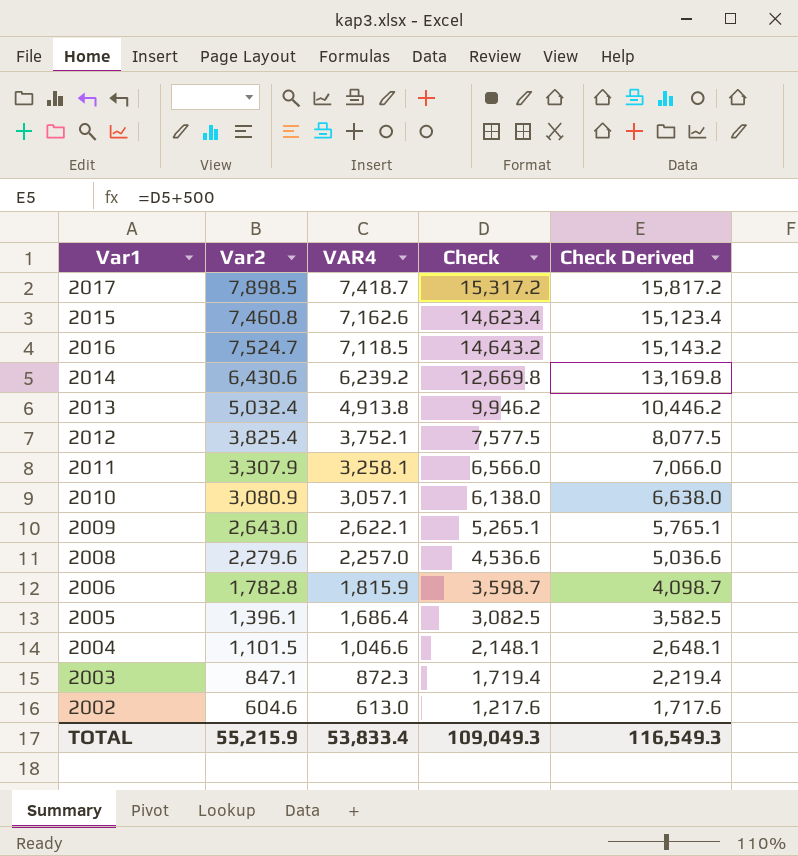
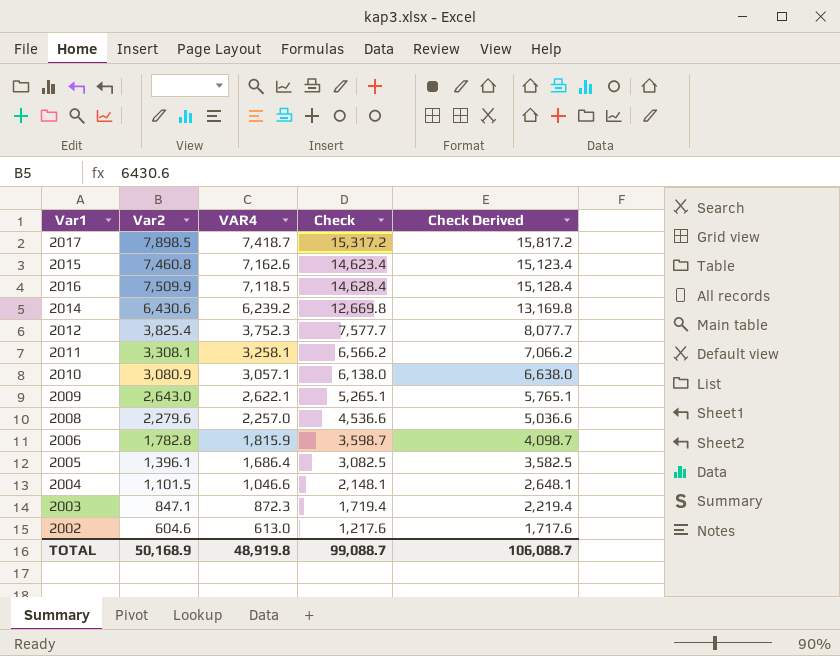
row 2013: 5,032.4 | 4,913.8 | 9,946.2 | 10,446.2 -> none
2016 | Var2: 7,524.7 -> 7,509.9
2016 | Check: 14,643.2 -> 14,628.4
2016 | Check Derived: 15,143.2 -> 15,128.4
2012 | VAR4: 3,752.1 -> 3,752.3
2012 | Check: 7,577.5 -> 7,577.7
2012 | Check Derived: 8,077.5 -> 8,077.7
2011 | Var2: 3,307.9 -> 3,308.1
2011 | Check: 6,566.0 -> 6,566.2
2011 | Check Derived: 7,066.0 -> 7,066.2
TOTAL | Var2: 55,215.9 -> 50,168.9
TOTAL | VAR4: 53,833.4 -> 48,919.8
TOTAL | Check: 109,049.3 -> 99,088.7
TOTAL | Check Derived: 116,549.3 -> 106,088.7

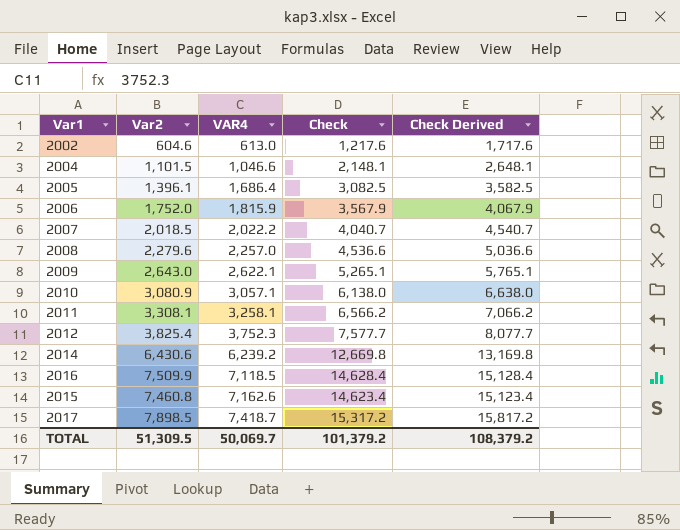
row order: VAR4 descending -> VAR4 ascending
row 2003: 847.1 | 872.3 | 1,719.4 | 2,219.4 -> none
2006 | Var2: 1,782.8 -> 1,752.0
2006 | Check: 3,598.7 -> 3,567.9
2006 | Check Derived: 4,098.7 -> 4,067.9
row 2007: none -> 2,018.5 | 2,022.2 | 4,040.7 | 4,540.7
TOTAL | Var2: 50,168.9 -> 51,309.5
TOTAL | VAR4: 48,919.8 -> 50,069.7
TOTAL | Check: 99,088.7 -> 101,379.2
TOTAL | Check Derived: 106,088.7 -> 108,379.2

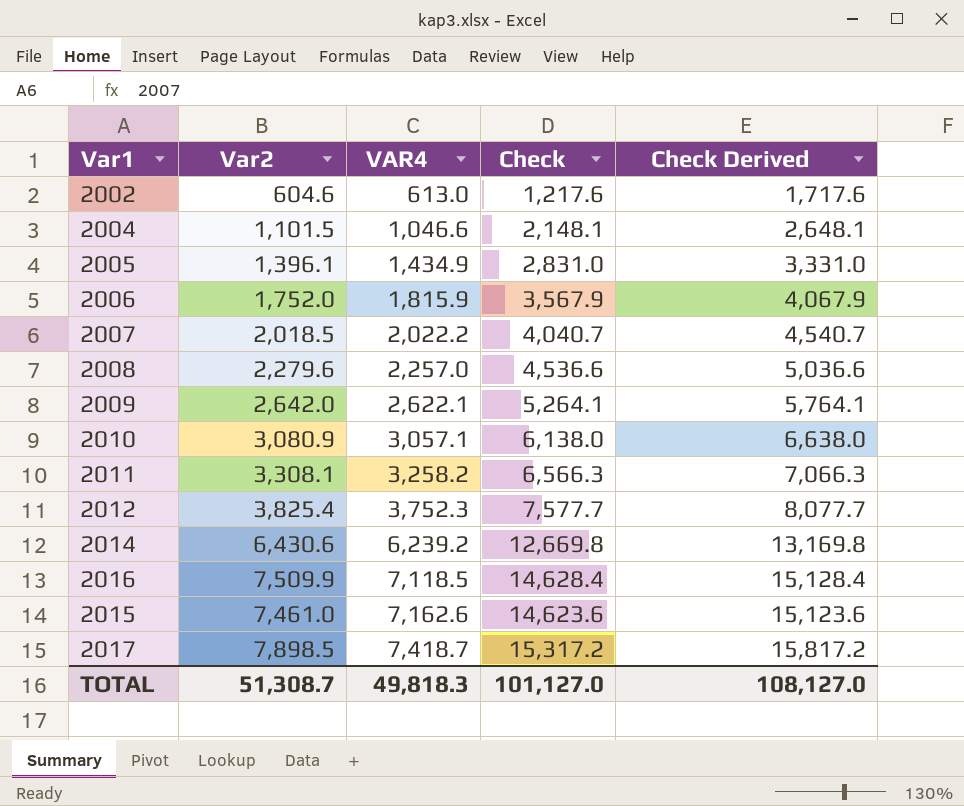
2005 | VAR4: 1,686.4 -> 1,434.9
2005 | Check: 3,082.5 -> 2,831.0
2005 | Check Derived: 3,582.5 -> 3,331.0
2009 | Var2: 2,643.0 -> 2,642.0
2009 | Check: 5,265.1 -> 5,264.1
2009 | Check Derived: 5,765.1 -> 5,764.1
2011 | VAR4: 3,258.1 -> 3,258.2
2011 | Check: 6,566.2 -> 6,566.3
2011 | Check Derived: 7,066.2 -> 7,066.3
2015 | Var2: 7,460.8 -> 7,461.0
2015 | Check: 14,623.4 -> 14,623.6
2015 | Check Derived: 15,123.4 -> 15,123.6
TOTAL | Var2: 51,309.5 -> 51,308.7
TOTAL | VAR4: 50,069.7 -> 49,818.3
TOTAL | Check: 101,379.2 -> 101,127.0
TOTAL | Check Derived: 108,379.2 -> 108,127.0

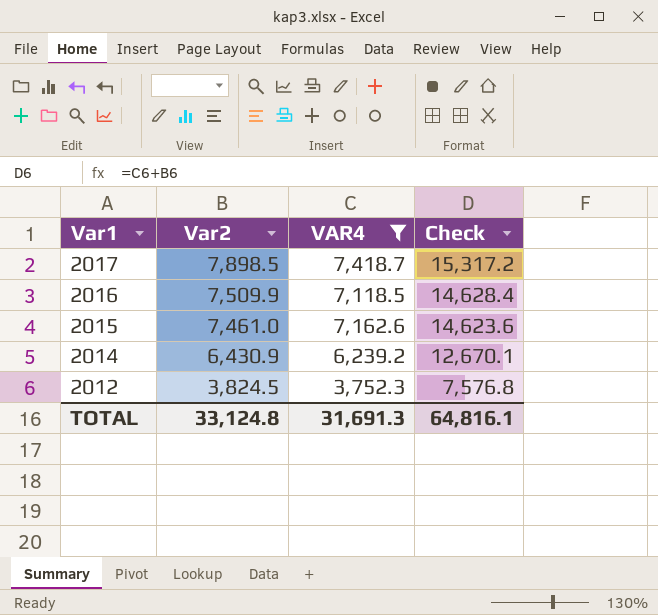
filter: none -> VAR4 >= 3,752.3
row order: VAR4 ascending -> Var1 descending
column Check Derived | formula: [Check] + 500 -> none
2014 | Var2: 6,430.6 -> 6,430.9
2014 | Check: 12,669.8 -> 12,670.1
2012 | Var2: 3,825.4 -> 3,824.5
2012 | Check: 7,577.7 -> 7,576.8
TOTAL | Var2: 51,308.7 -> 33,124.8
TOTAL | VAR4: 49,818.3 -> 31,691.3
TOTAL | Check: 101,127.0 -> 64,816.1

